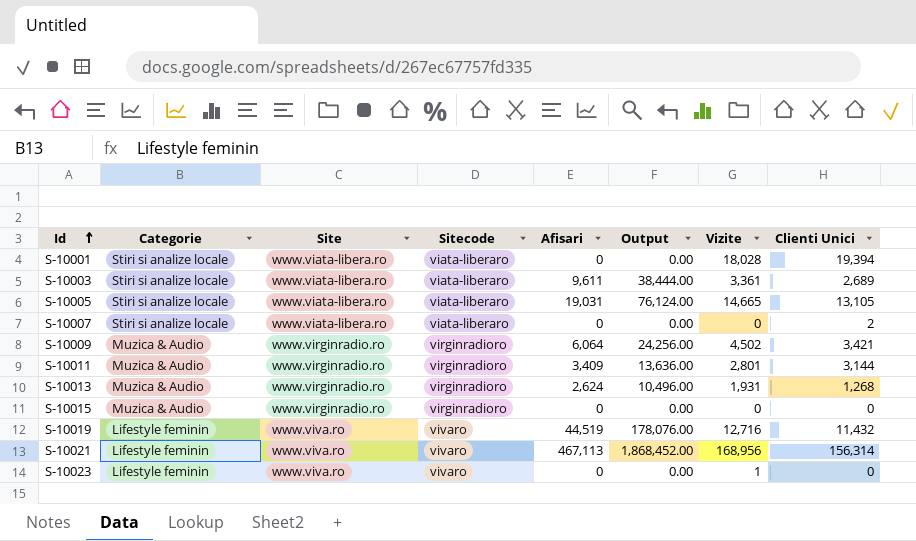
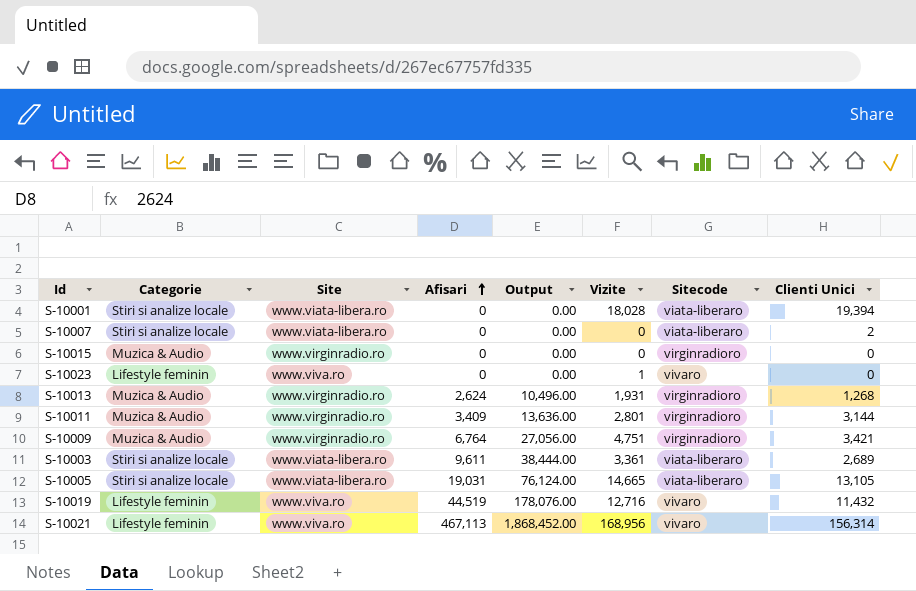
row order: Id ascending -> Afisari ascending
column Sitecode | position: 4 -> 7
S-10009 | Afisari: 6,064 -> 6,764
S-10009 | Output: 24,256.00 -> 27,056.00
S-10009 | Vizite: 4,502 -> 4,751

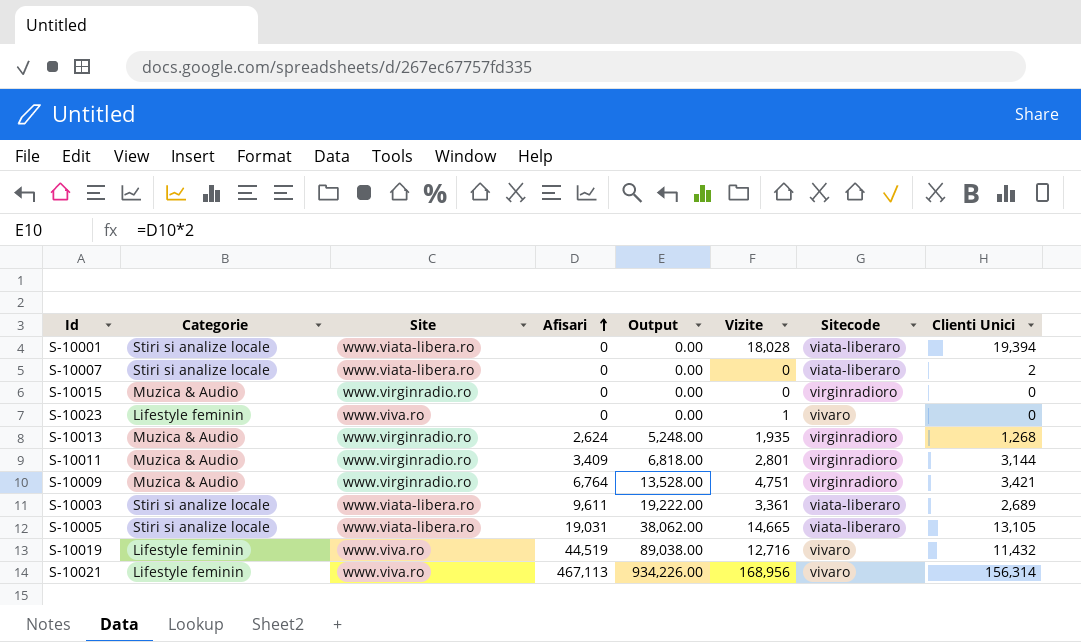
column Output | formula: [Afisari] * 4 -> [Afisari] * 2
S-10013 | Vizite: 1,931 -> 1,935

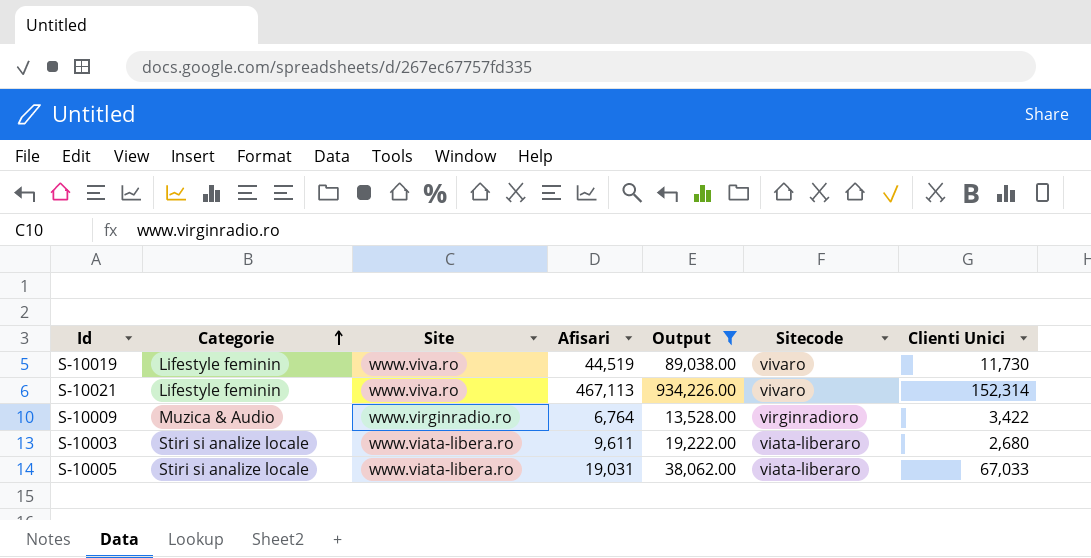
filter: none -> Output >= 13,528.00
row order: Afisari ascending -> Categorie ascending
column Vizite | position: 6 -> none
S-10019 | Clienti Unici: 11,432 -> 11,730
S-10021 | Clienti Unici: 156,314 -> 152,314
S-10009 | Clienti Unici: 3,421 -> 3,422
S-10003 | Clienti Unici: 2,689 -> 2,680
S-10005 | Clienti Unici: 13,105 -> 67,033

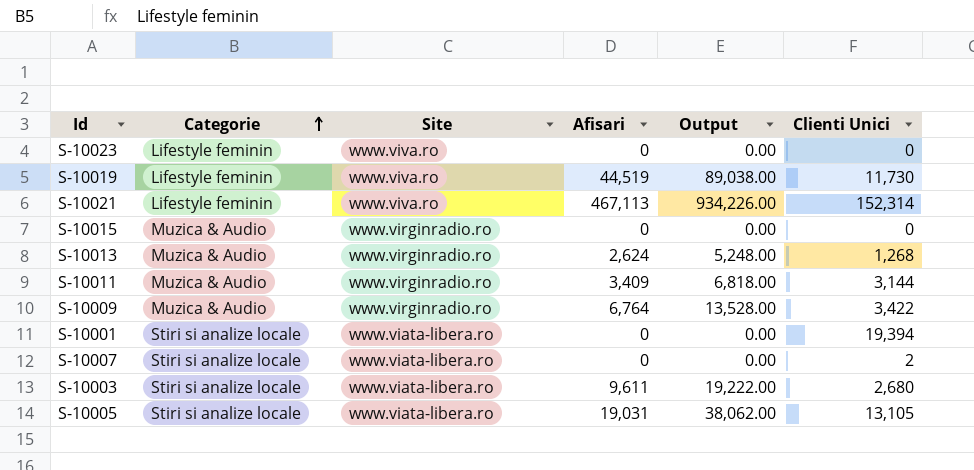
filter: Output >= 13,528.00 -> none
column Sitecode | position: 6 -> none
S-10005 | Clienti Unici: 67,033 -> 13,105

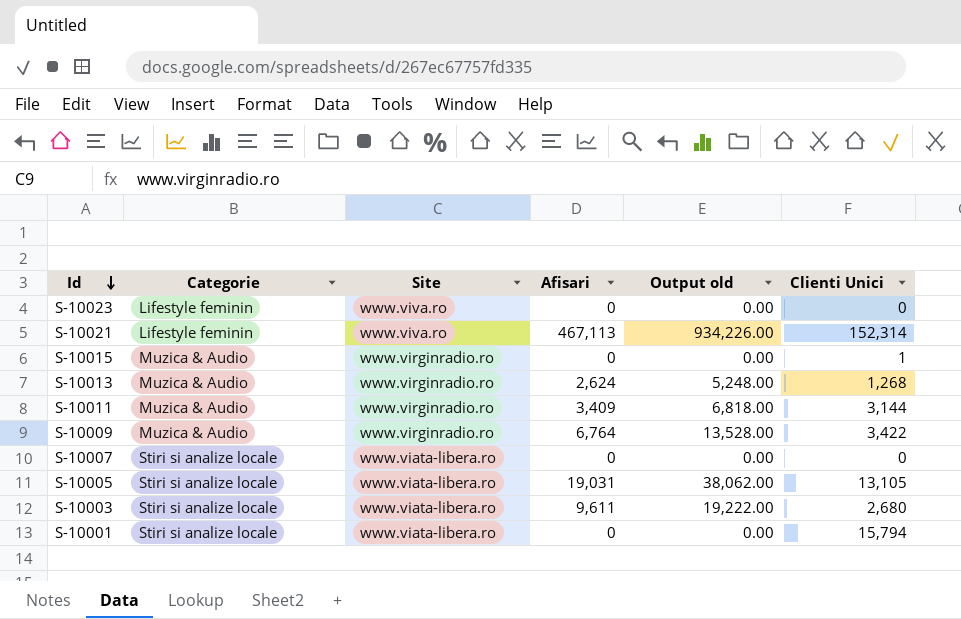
row order: Categorie ascending -> Id descending
column name: Output -> Output old
row S-10019: Lifestyle feminin | www.viva.ro | 44,519 | 89,038.00 | 11,730 -> none
S-10015 | Clienti Unici: 0 -> 1
S-10007 | Clienti Unici: 2 -> 0
S-10001 | Clienti Unici: 19,394 -> 15,794

